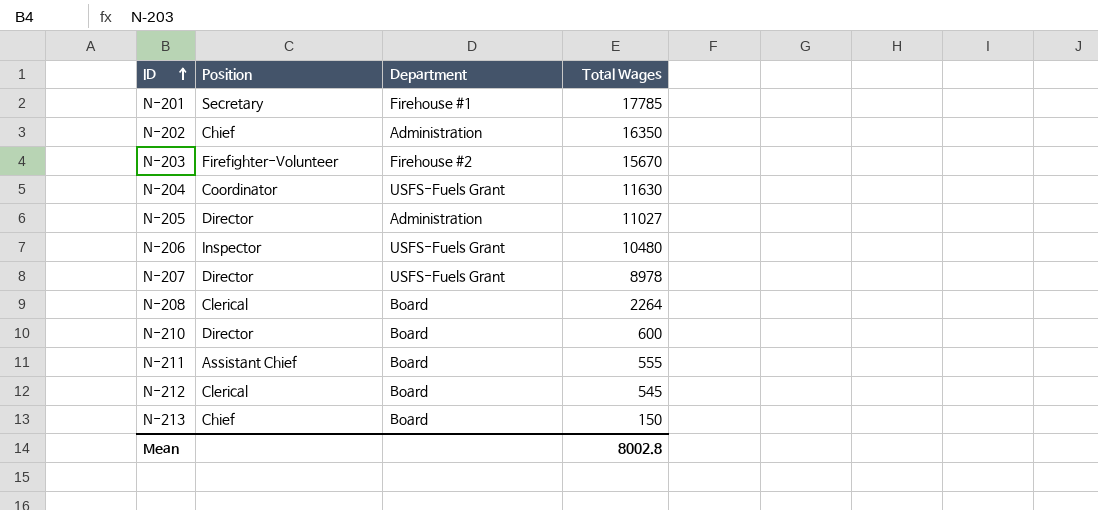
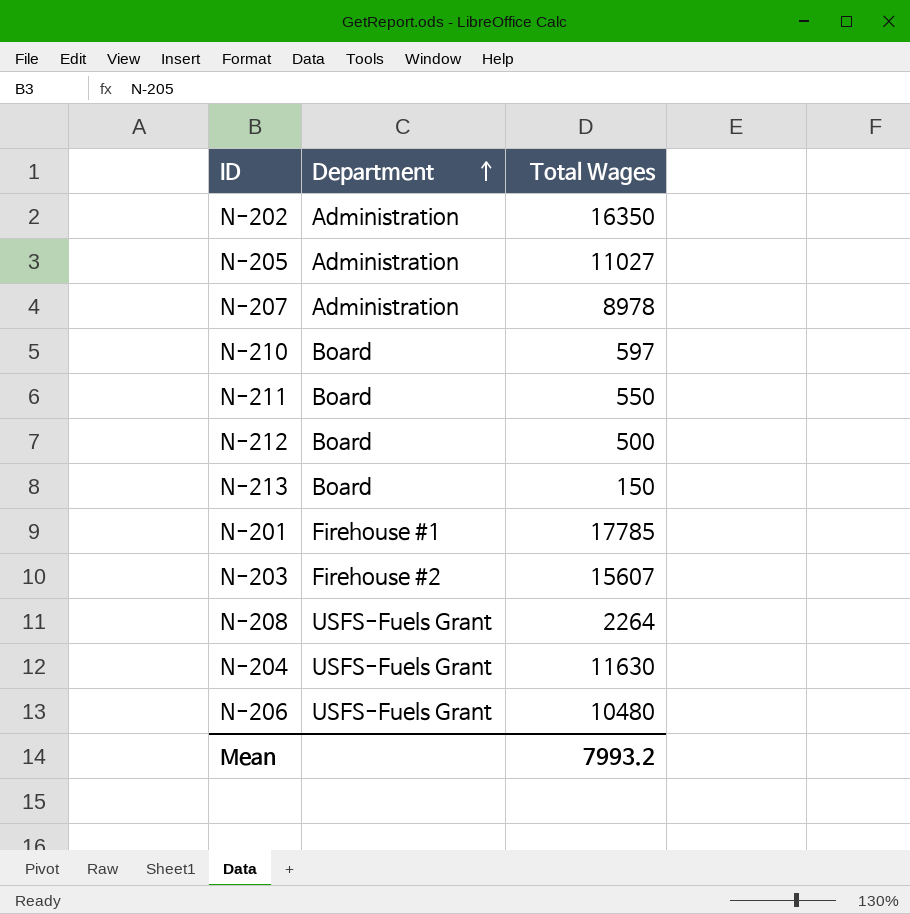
row order: ID ascending -> Department ascending
column Position | position: 2 -> none
N-207 | Department: USFS-Fuels Grant -> Administration
N-210 | Total Wages: 600 -> 597
N-211 | Total Wages: 555 -> 550
N-212 | Total Wages: 545 -> 500
N-203 | Total Wages: 15670 -> 15607
N-208 | Department: Board -> USFS-Fuels Grant
Mean | Total Wages: 8002.8 -> 7993.2

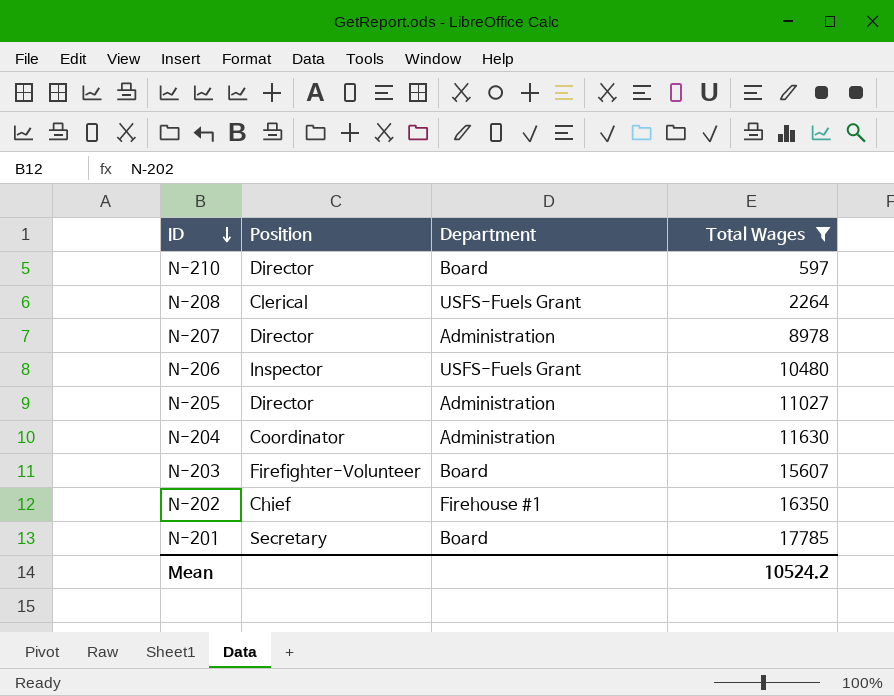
filter: none -> Total Wages >= 597
row order: Department ascending -> ID descending
column Position | position: none -> 2
N-204 | Department: USFS-Fuels Grant -> Administration
N-203 | Department: Firehouse #2 -> Board
N-202 | Department: Administration -> Firehouse #1
N-201 | Department: Firehouse #1 -> Board
Mean | Total Wages: 7993.2 -> 10524.2

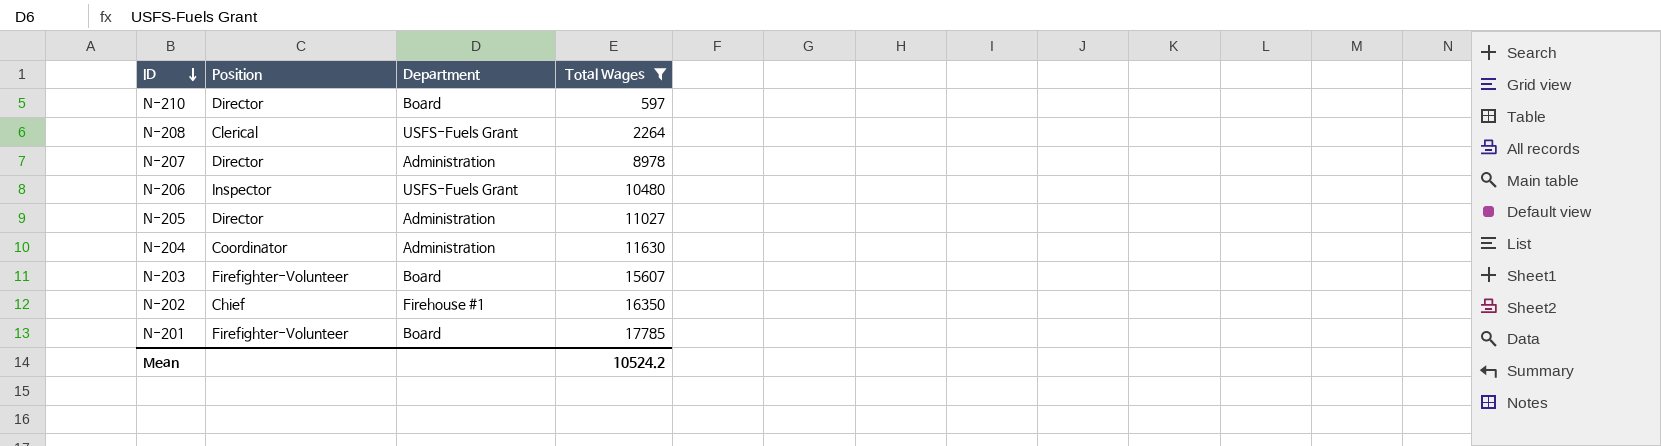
N-201 | Position: Secretary -> Firefighter-Volunteer

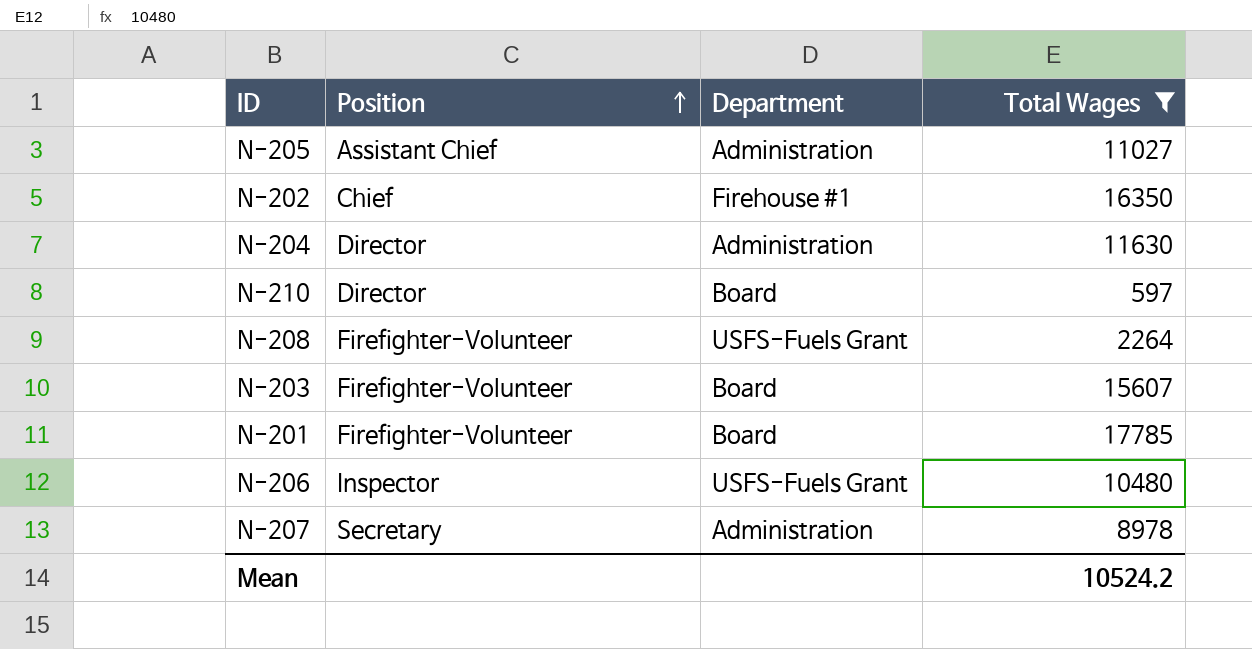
row order: ID descending -> Position ascending
N-205 | Position: Director -> Assistant Chief
N-204 | Position: Coordinator -> Director
N-208 | Position: Clerical -> Firefighter-Volunteer
N-207 | Position: Director -> Secretary

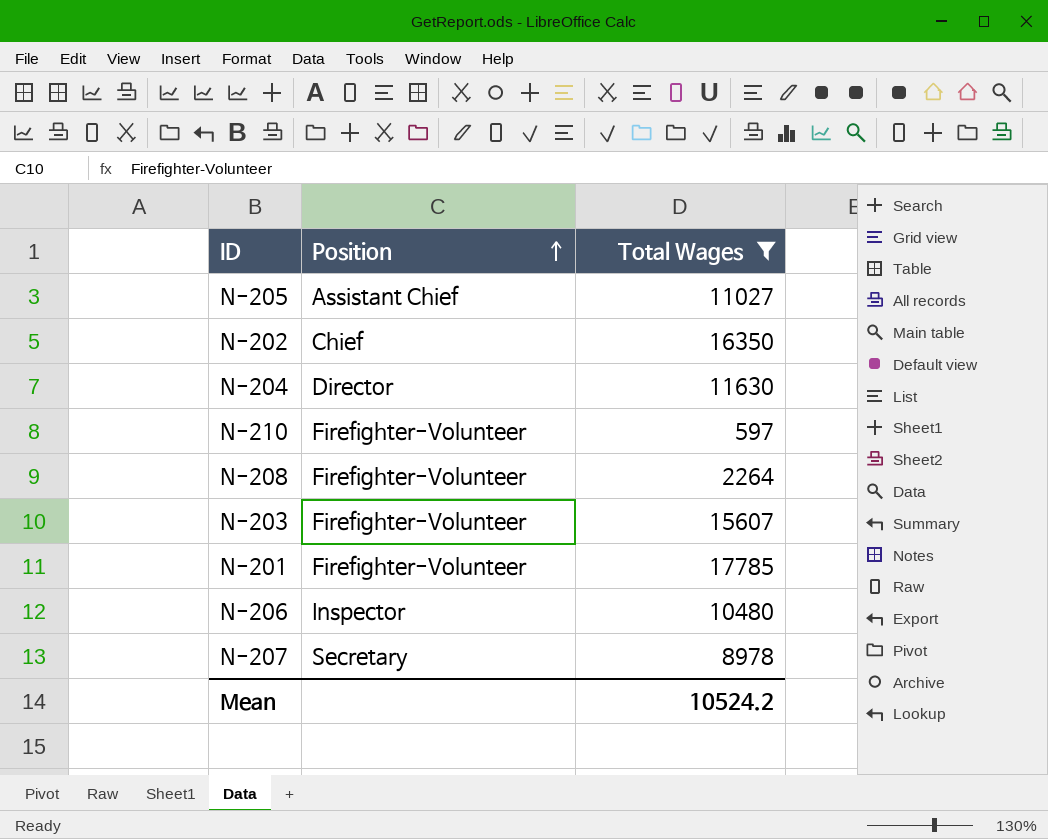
column Department | position: 3 -> none
N-210 | Position: Director -> Firefighter-Volunteer

